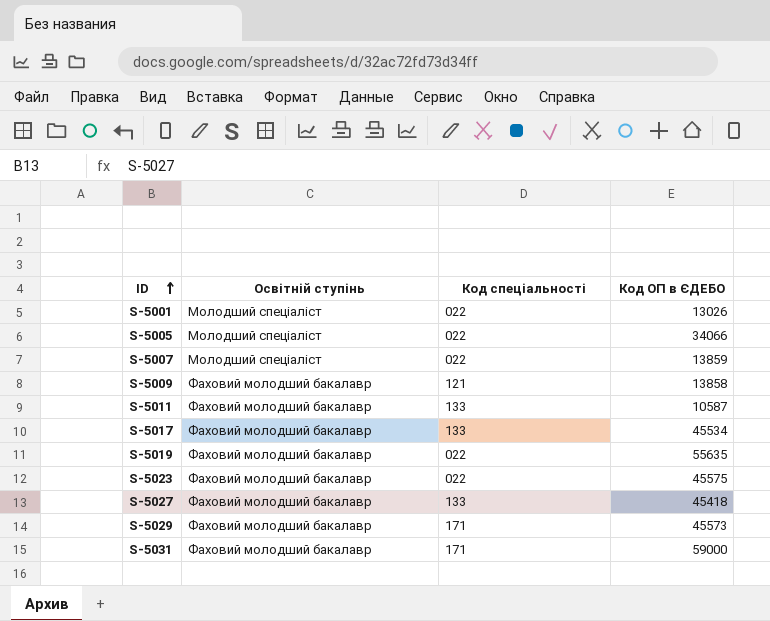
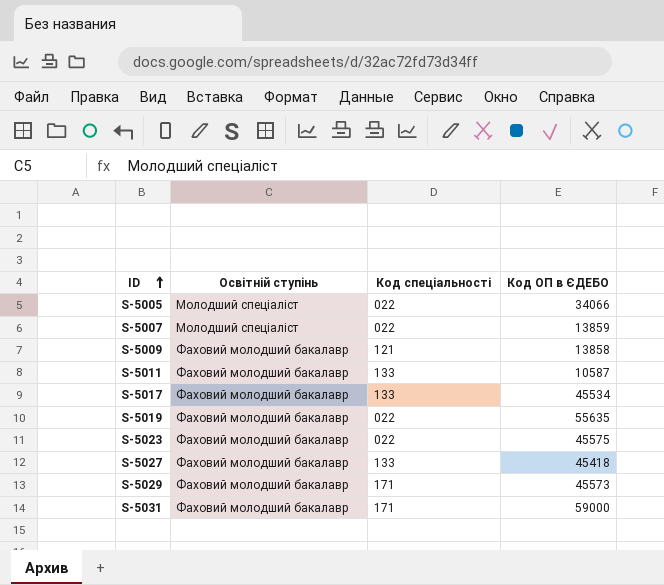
row S-5001: Молодший спеціаліст | 022 | 13026 -> none

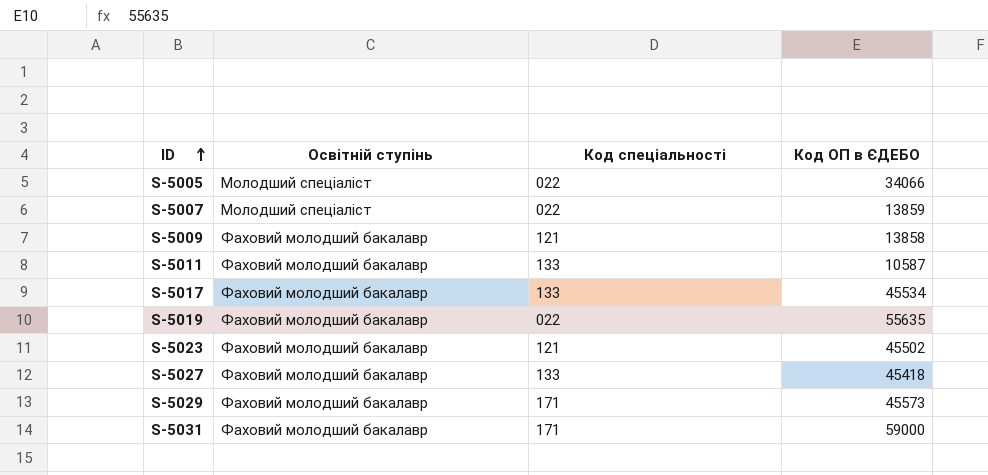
S-5023 | Код спеціальності: 022 -> 121
S-5023 | Код ОП в ЄДЕБО: 45575 -> 45502

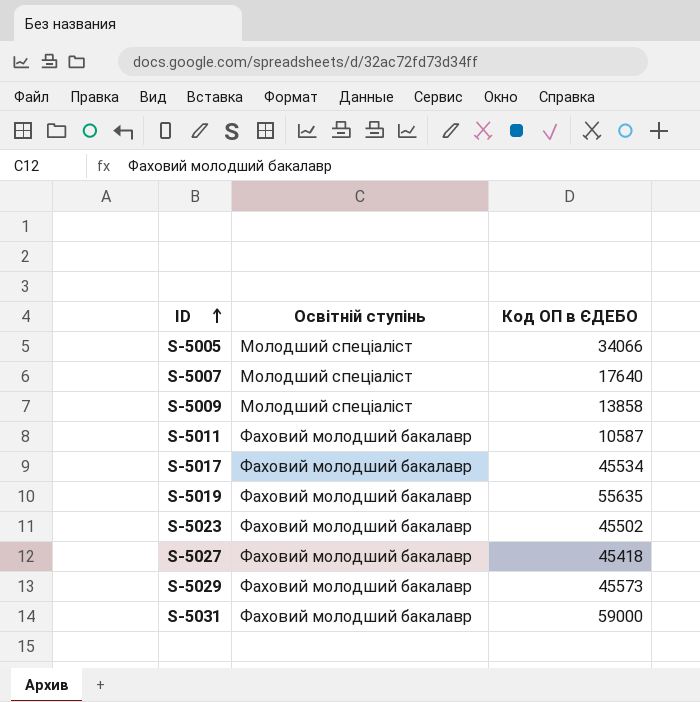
column Код спеціальності | position: 3 -> none
S-5007 | Код ОП в ЄДЕБО: 13859 -> 17640
S-5009 | Освітній ступінь: Фаховий молодший бакалавр -> Молодший спеціаліст

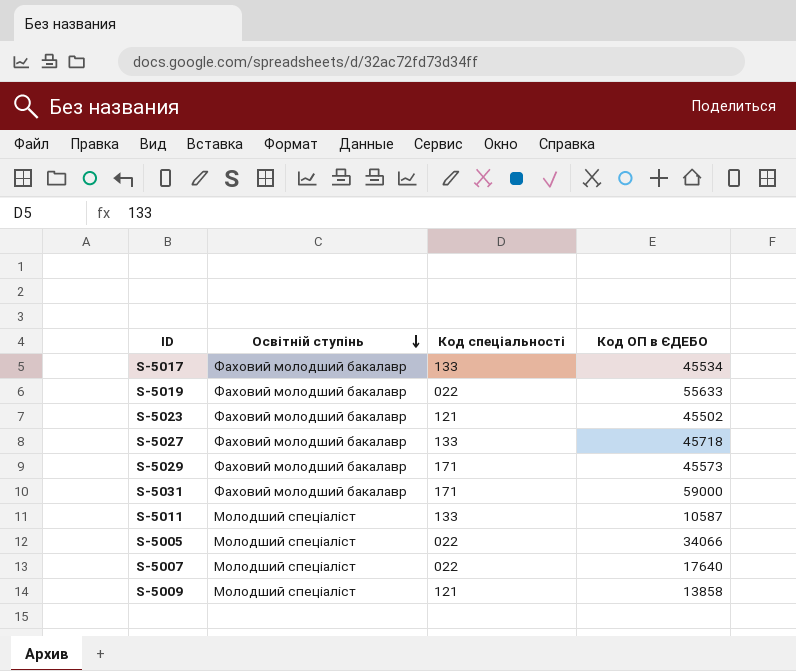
row order: ID ascending -> Освітній ступінь descending
column Код спеціальності | position: none -> 3
S-5019 | Код ОП в ЄДЕБО: 55635 -> 55633
S-5027 | Код ОП в ЄДЕБО: 45418 -> 45718
S-5011 | Освітній ступінь: Фаховий молодший бакалавр -> Молодший спеціаліст

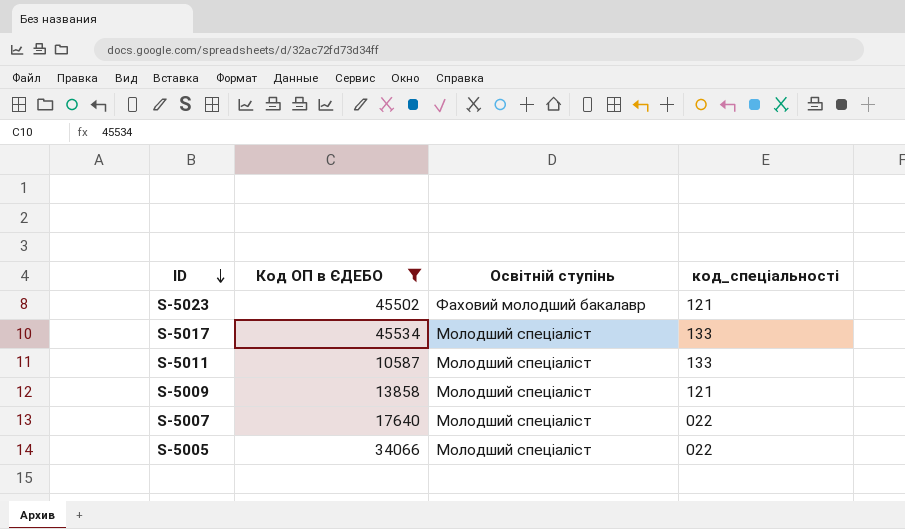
filter: none -> Код ОП в ЄДЕБО <= 45534
row order: Освітній ступінь descending -> ID descending
column Код ОП в ЄДЕБО | position: 4 -> 2
column name: Код спеціальності -> код_спеціальності
S-5017 | Освітній ступінь: Фаховий молодший бакалавр -> Молодший спеціаліст

